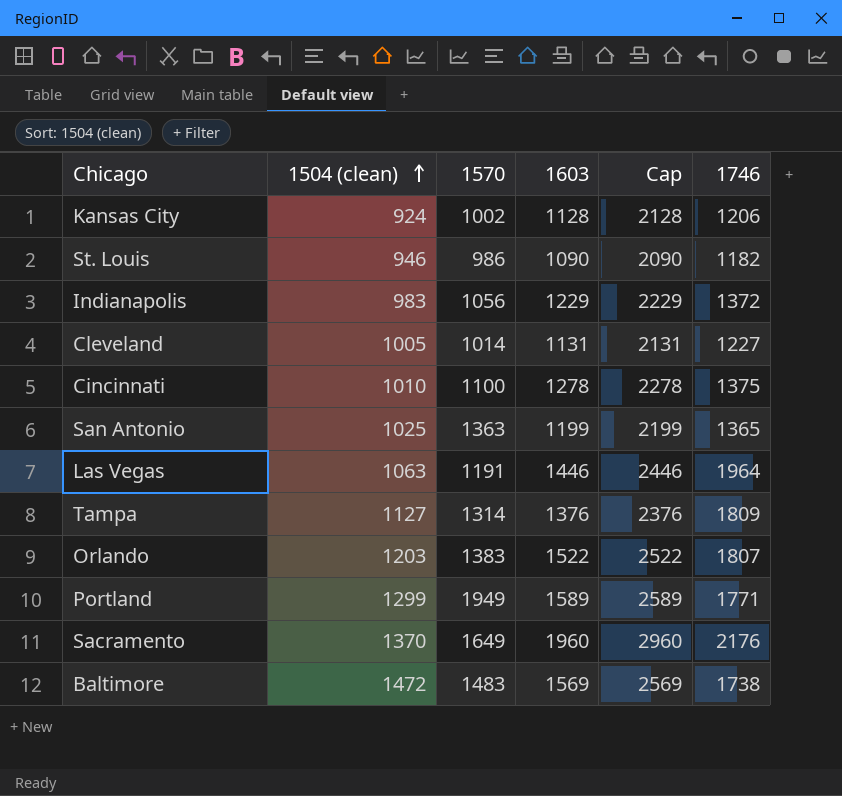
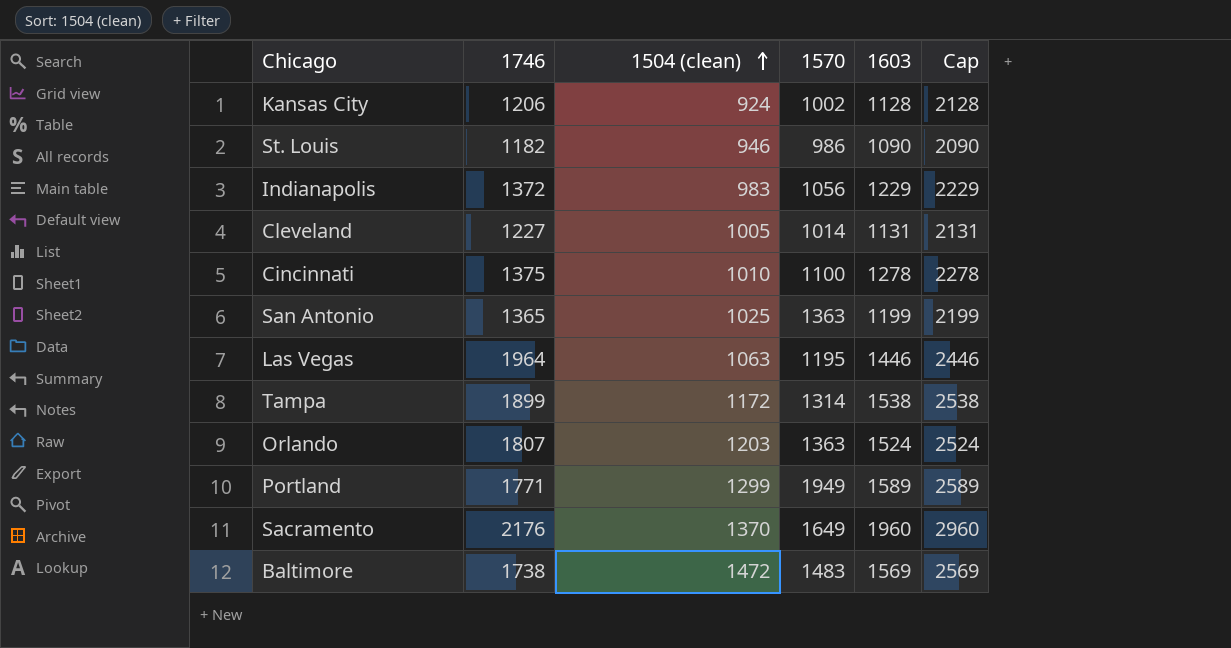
column 1746 | position: 6 -> 2
Las Vegas | 1570: 1191 -> 1195
Tampa | 1746: 1809 -> 1899
Tampa | 1504 (clean): 1127 -> 1172
Tampa | 1603: 1376 -> 1538
Tampa | Cap: 2376 -> 2538
Orlando | 1570: 1383 -> 1363
Orlando | 1603: 1522 -> 1524
Orlando | Cap: 2522 -> 2524

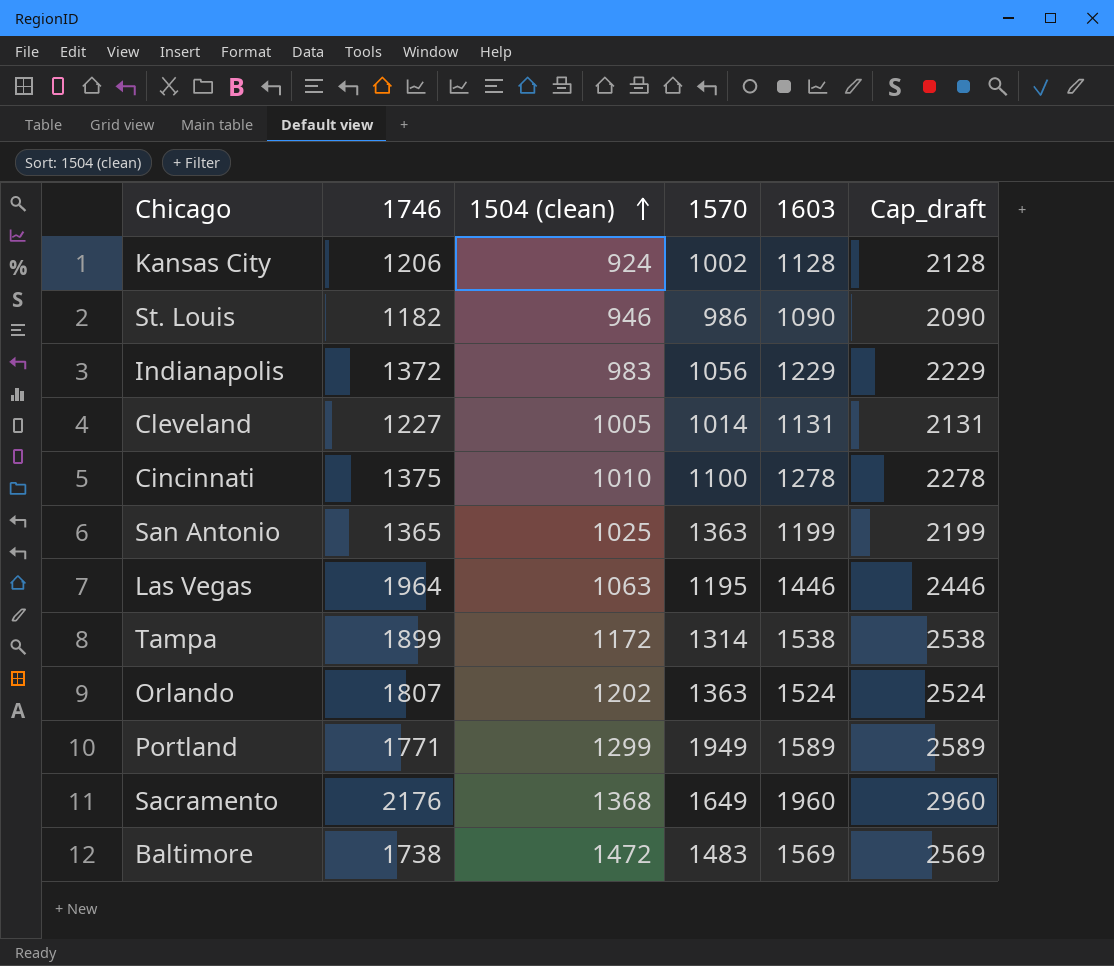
column name: Cap -> Cap_draft
Orlando | 1504 (clean): 1203 -> 1202
Sacramento | 1504 (clean): 1370 -> 1368

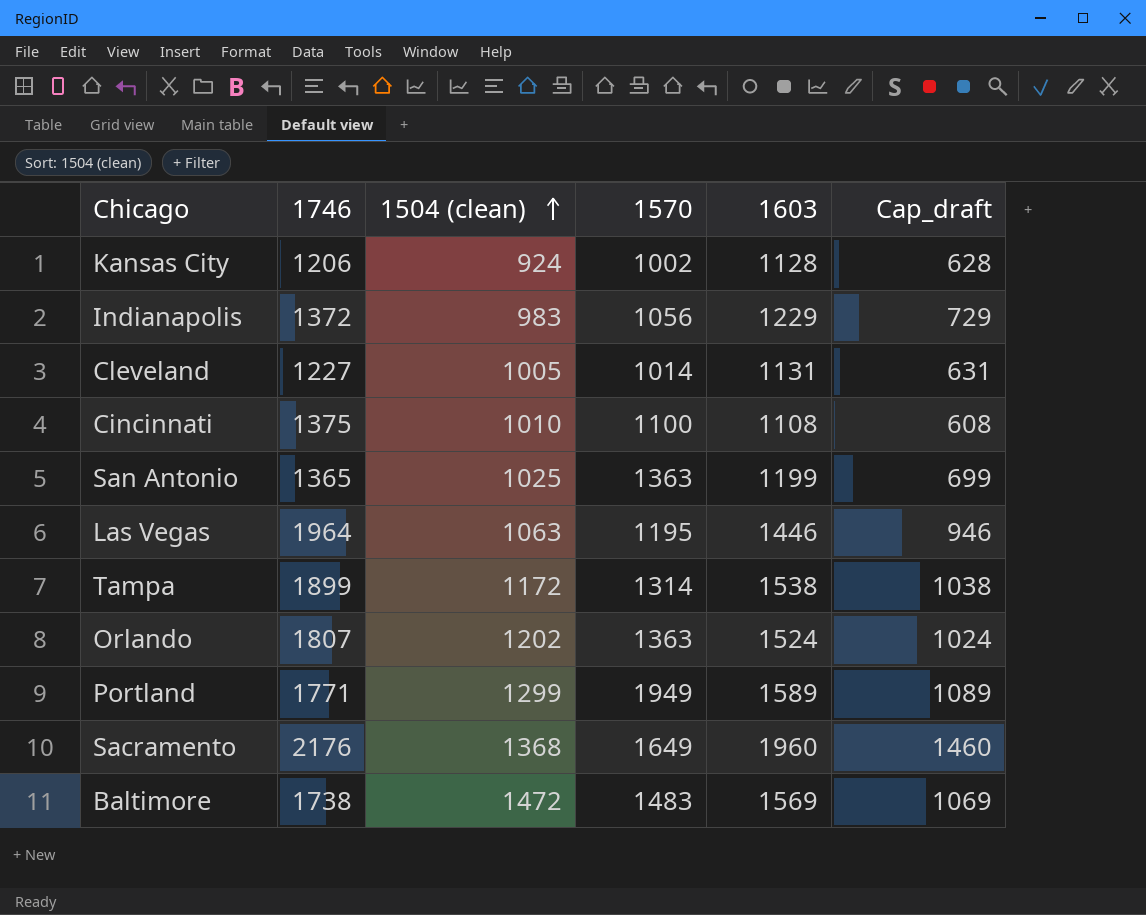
column Cap_draft | formula: [1603] + 1000 -> [1603] - 500
row St. Louis: 1182 | 946 | 986 | 1090 | 2090 -> none
Cincinnati | 1603: 1278 -> 1108

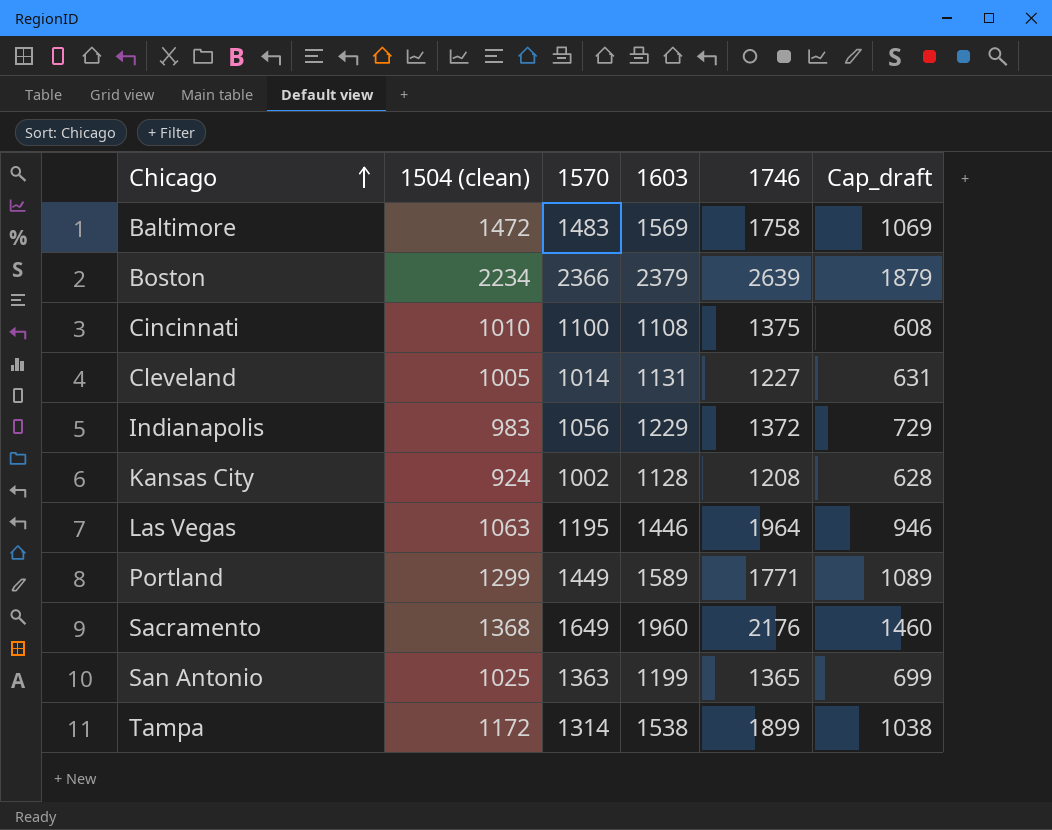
row order: 1504 (clean) ascending -> Chicago ascending
column 1746 | position: 2 -> 5
row Orlando: 1807 | 1202 | 1363 | 1524 | 1024 -> none
Baltimore | 1746: 1738 -> 1758
row Boston: none -> 2234 | 2366 | 2379 | 2639 | 1879
Kansas City | 1746: 1206 -> 1208
Portland | 1570: 1949 -> 1449

